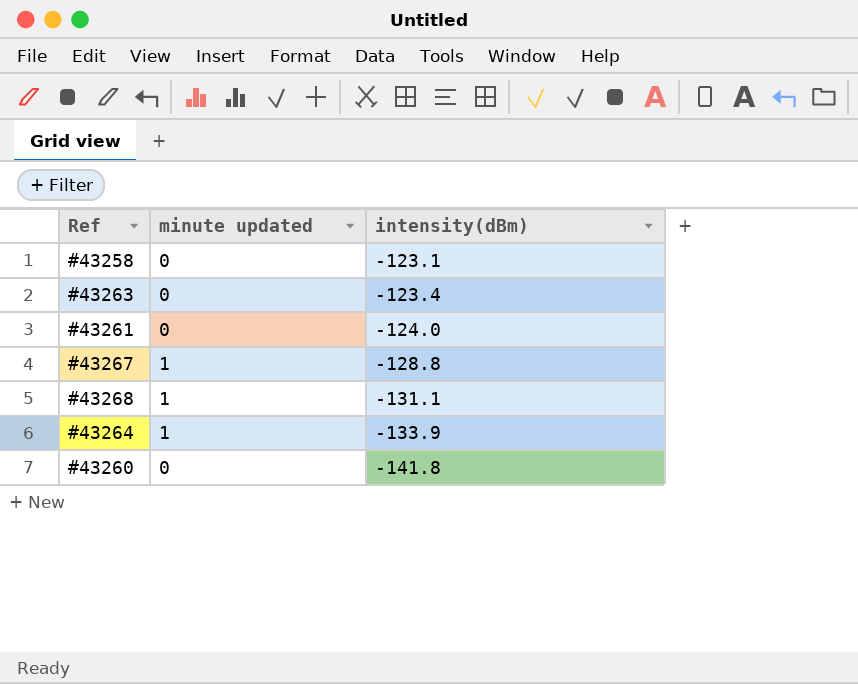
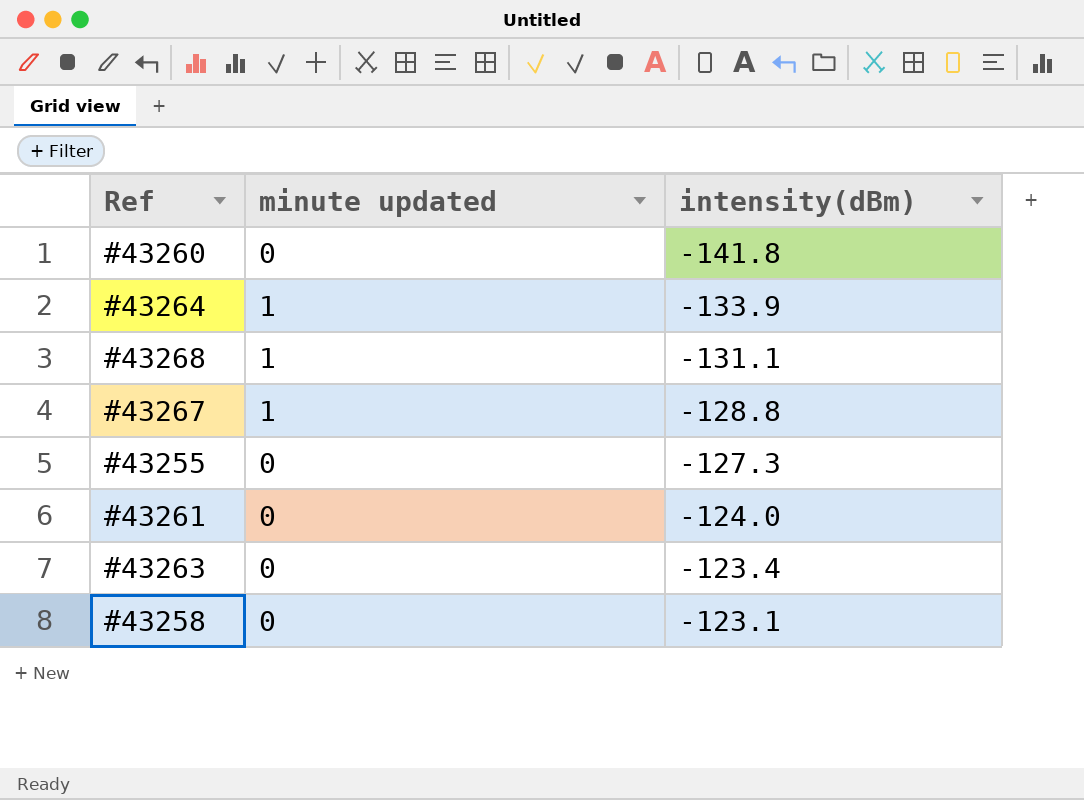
row order: intensity(dBm) descending -> intensity(dBm) ascending
row #43255: none -> 0 | -127.3

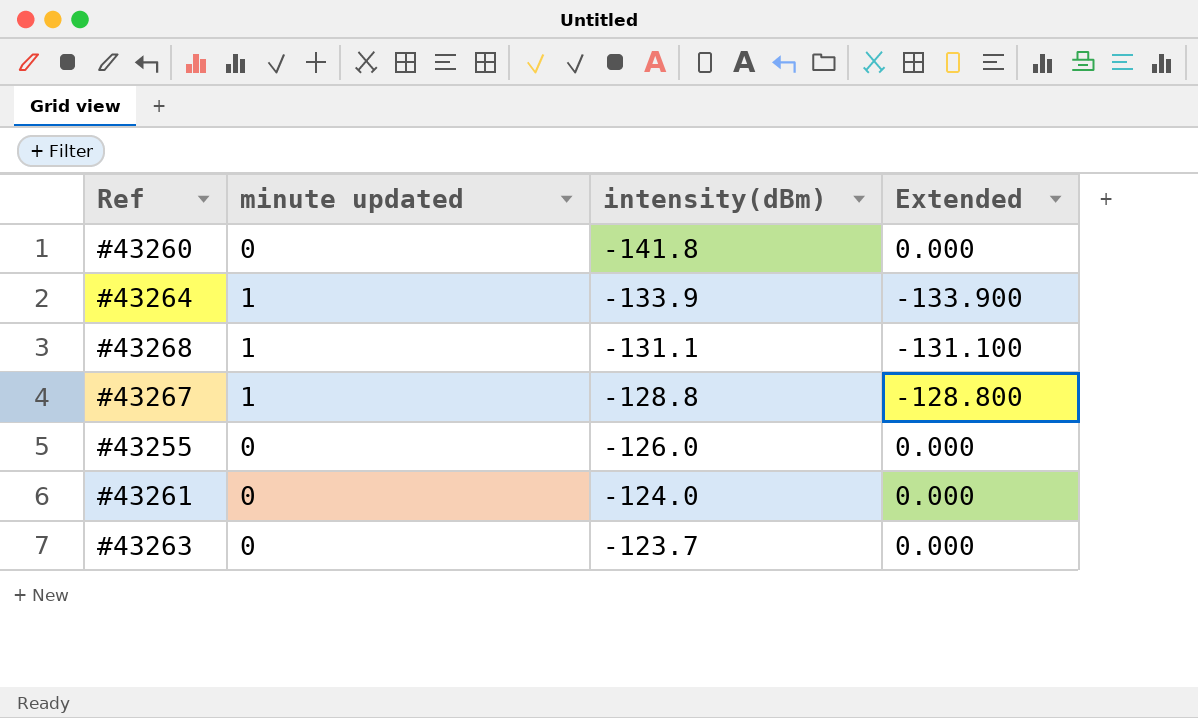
column Extended | formula: none -> [minute updated] * [intensity(dBm)]
row #43258: 0 | -123.1 -> none
#43255 | intensity(dBm): -127.3 -> -126.0
#43263 | intensity(dBm): -123.4 -> -123.7

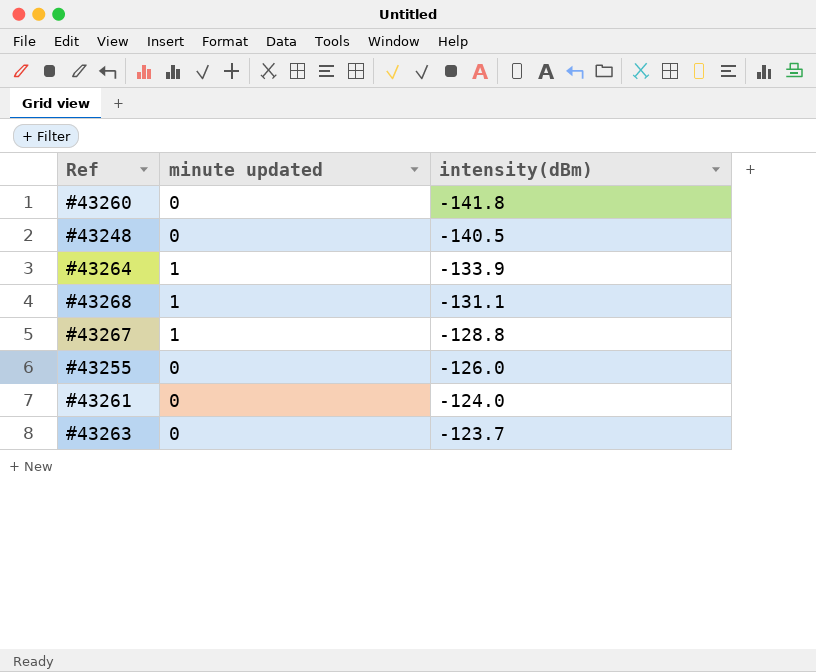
column Extended | formula: [minute updated] * [intensity(dBm)] -> none
row #43248: none -> 0 | -140.5

